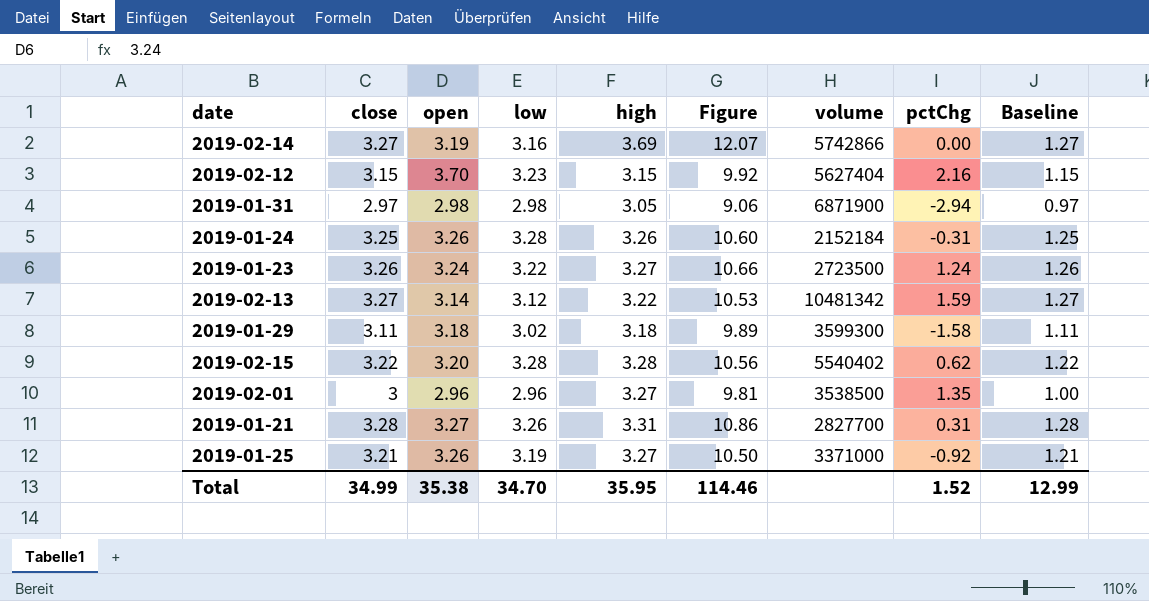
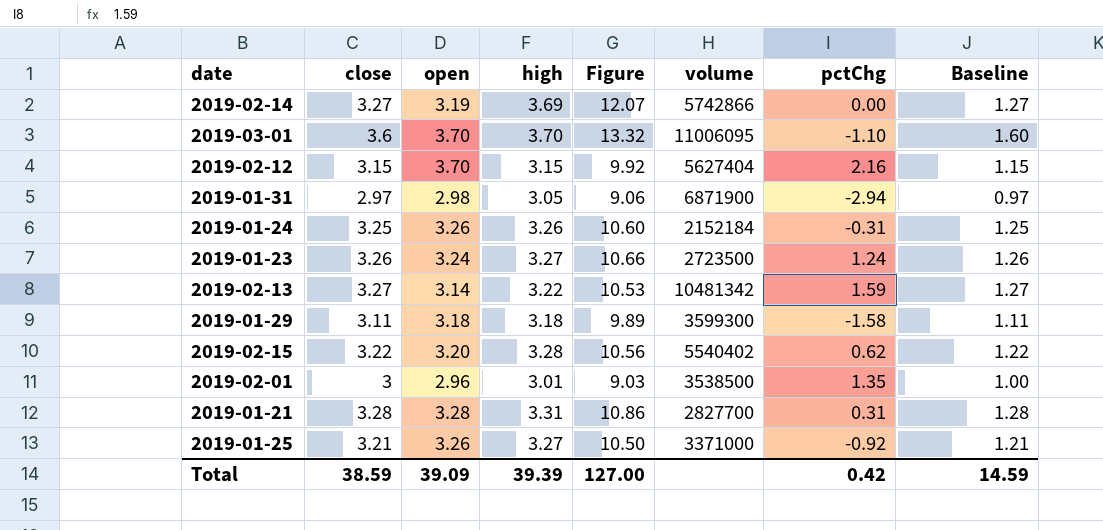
column low | position: 4 -> none
row 2019-03-01: none -> 3.6 | 3.70 | 3.70 | 13.32 | 11006095 | -1.10 | 1.60
2019-02-01 | high: 3.27 -> 3.01
2019-02-01 | Figure: 9.81 -> 9.03
2019-01-21 | open: 3.27 -> 3.28
Total | close: 34.99 -> 38.59
Total | open: 35.38 -> 39.09
Total | high: 35.95 -> 39.39
Total | Figure: 114.46 -> 127.00
Total | pctChg: 1.52 -> 0.42
Total | Baseline: 12.99 -> 14.59

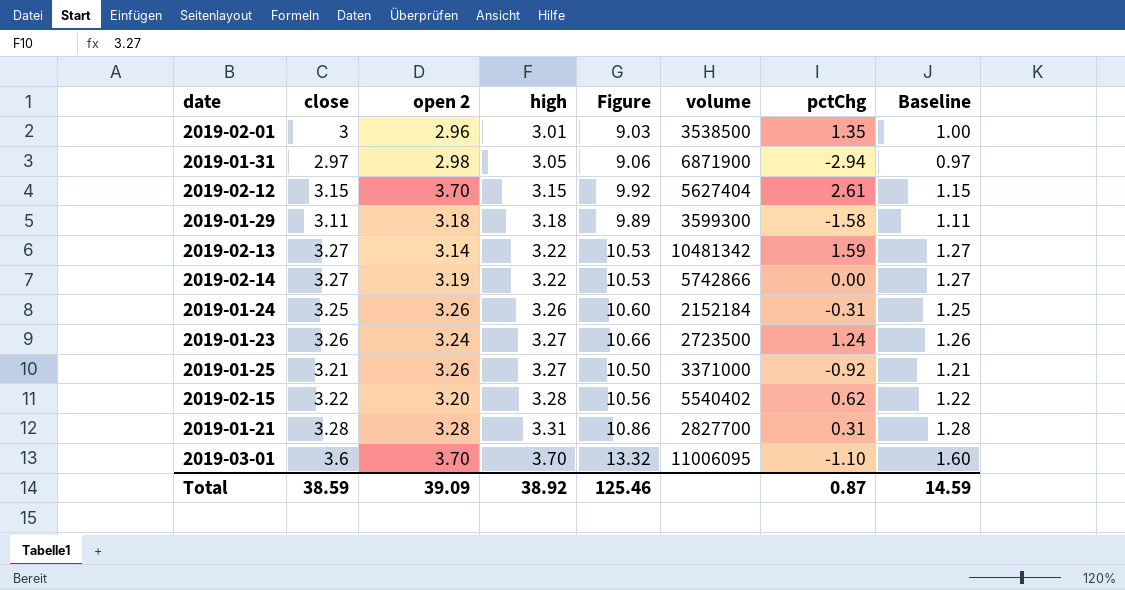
row order: none -> high ascending
column name: open -> open 2
2019-02-12 | pctChg: 2.16 -> 2.61
2019-02-14 | high: 3.69 -> 3.22
2019-02-14 | Figure: 12.07 -> 10.53
Total | high: 39.39 -> 38.92
Total | Figure: 127.00 -> 125.46
Total | pctChg: 0.42 -> 0.87

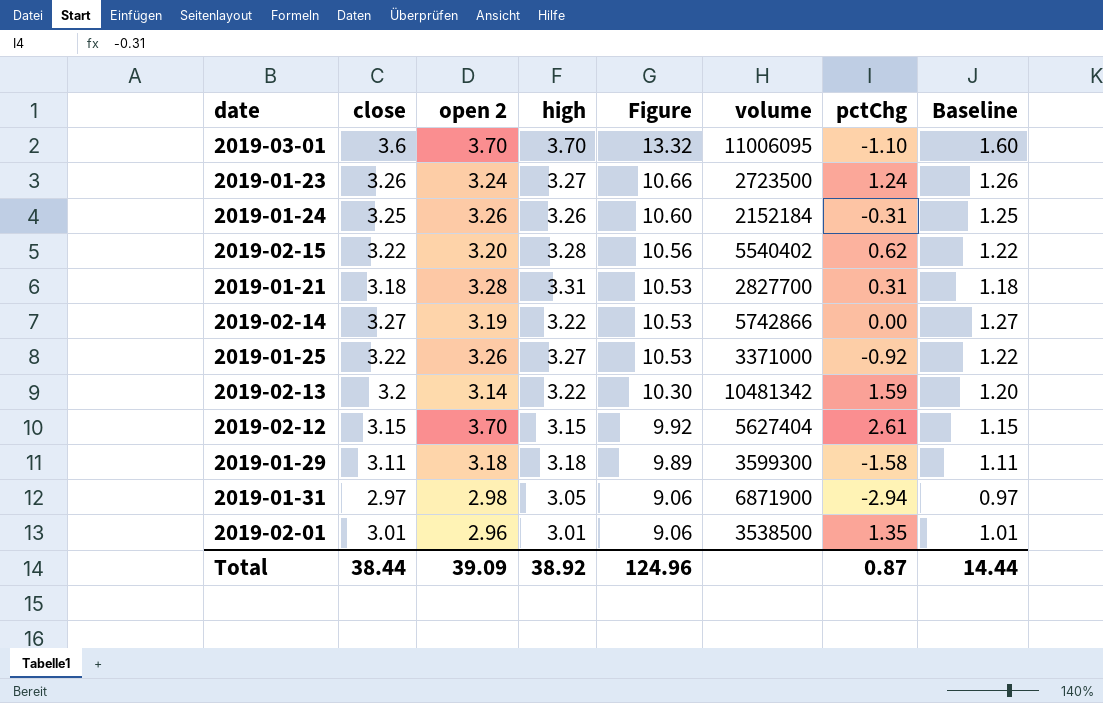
row order: high ascending -> Figure descending
2019-01-21 | close: 3.28 -> 3.18
2019-01-21 | Figure: 10.86 -> 10.53
2019-01-21 | Baseline: 1.28 -> 1.18
2019-01-25 | close: 3.21 -> 3.22
2019-01-25 | Figure: 10.50 -> 10.53
2019-01-25 | Baseline: 1.21 -> 1.22
2019-02-13 | close: 3.27 -> 3.2
2019-02-13 | Figure: 10.53 -> 10.30
2019-02-13 | Baseline: 1.27 -> 1.20
2019-02-01 | close: 3 -> 3.01
2019-02-01 | Figure: 9.03 -> 9.06
2019-02-01 | Baseline: 1.00 -> 1.01
Total | close: 38.59 -> 38.44
Total | Figure: 125.46 -> 124.96
Total | Baseline: 14.59 -> 14.44

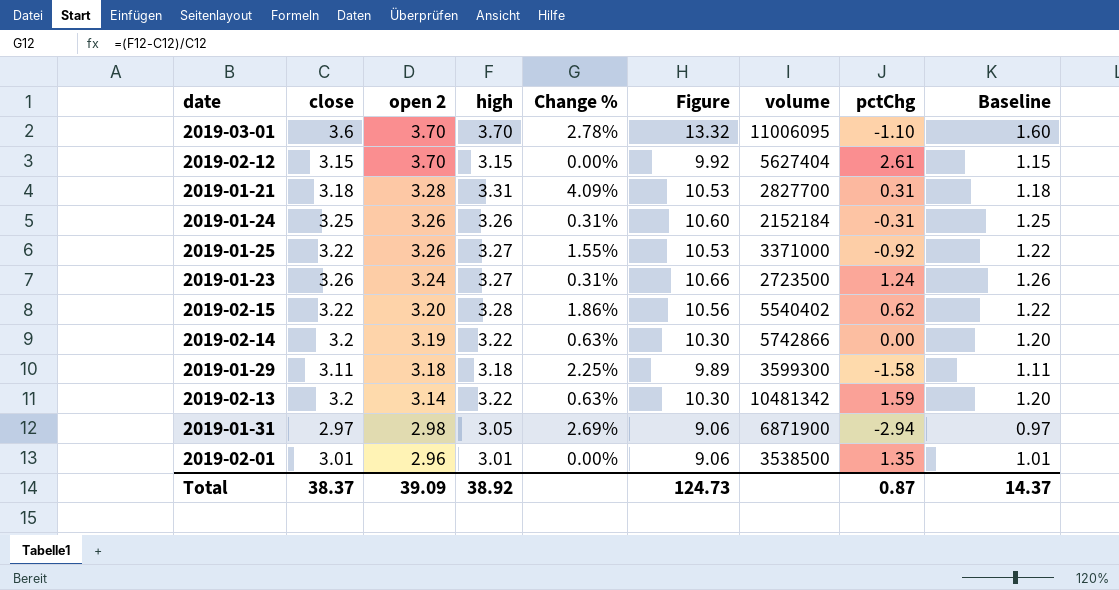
row order: Figure descending -> open 2 descending
column Change % | formula: none -> ([high] - [close]) / [close]
2019-02-14 | close: 3.27 -> 3.2
2019-02-14 | Figure: 10.53 -> 10.30
2019-02-14 | Baseline: 1.27 -> 1.20
Total | close: 38.44 -> 38.37
Total | Figure: 124.96 -> 124.73
Total | Baseline: 14.44 -> 14.37

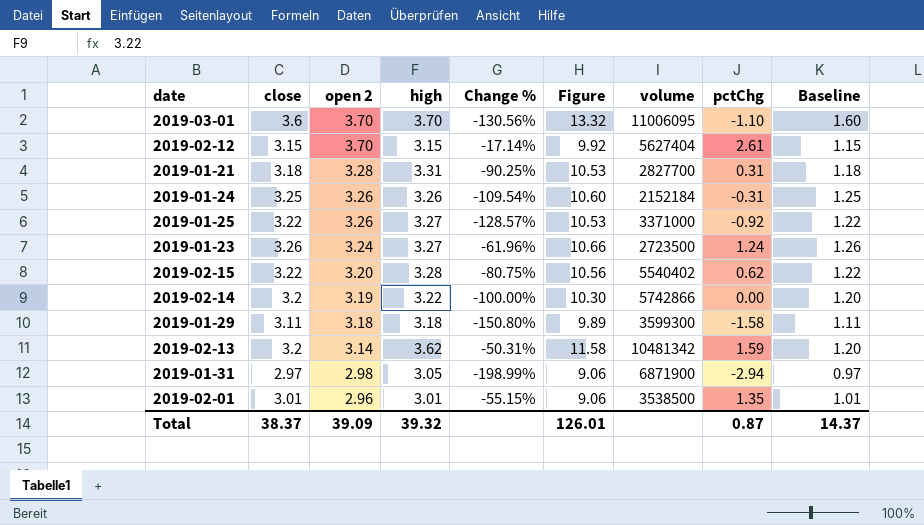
column Change % | formula: ([high] - [close]) / [close] -> ([pctChg] - [close]) / [close]
2019-02-13 | high: 3.22 -> 3.62
2019-02-13 | Figure: 10.30 -> 11.58
Total | high: 38.92 -> 39.32
Total | Figure: 124.73 -> 126.01

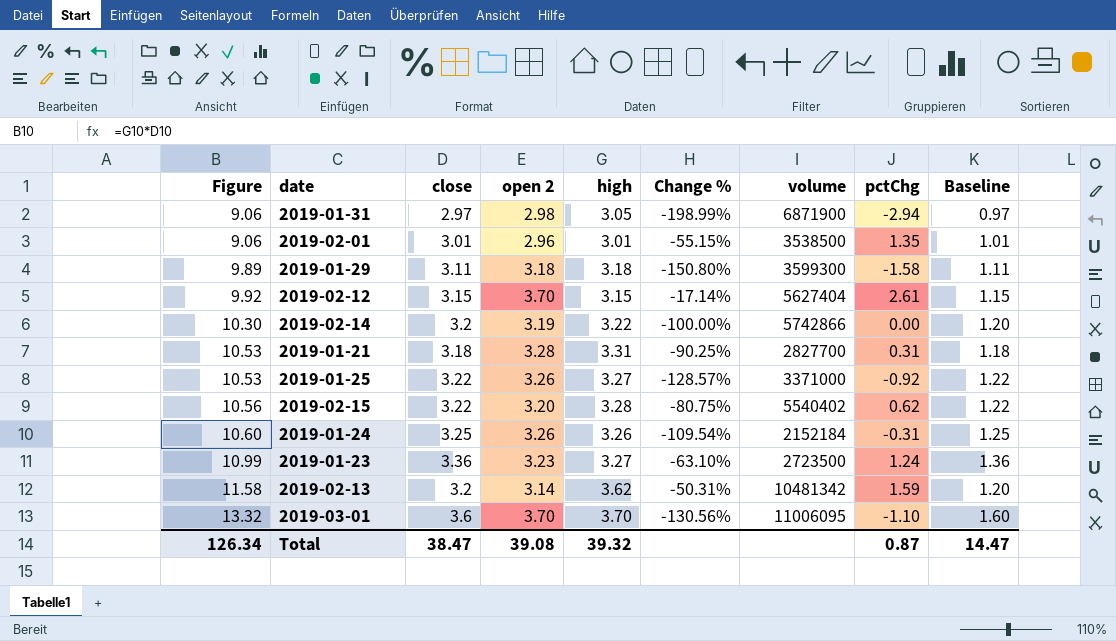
row order: open 2 descending -> Figure ascending
column Figure | position: 6 -> 1
2019-01-23 | Figure: 10.66 -> 10.99
2019-01-23 | close: 3.26 -> 3.36
2019-01-23 | open 2: 3.24 -> 3.23
2019-01-23 | Change %: -61.96% -> -63.10%
2019-01-23 | Baseline: 1.26 -> 1.36
Total | Figure: 126.01 -> 126.34
Total | close: 38.37 -> 38.47
Total | open 2: 39.09 -> 39.08
Total | Baseline: 14.37 -> 14.47

